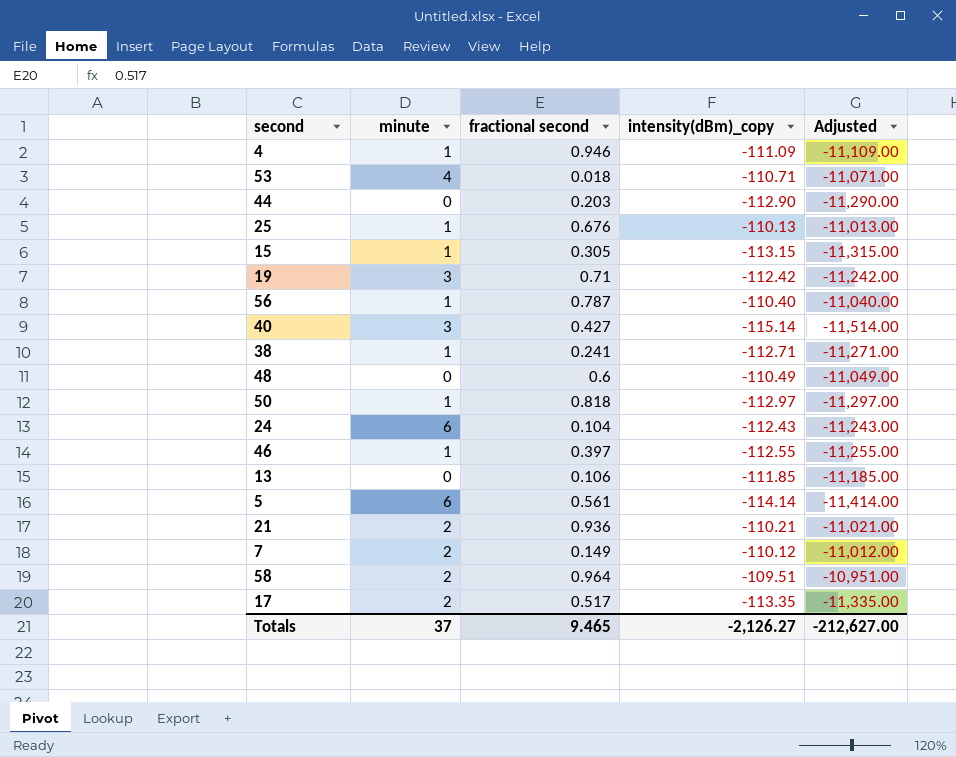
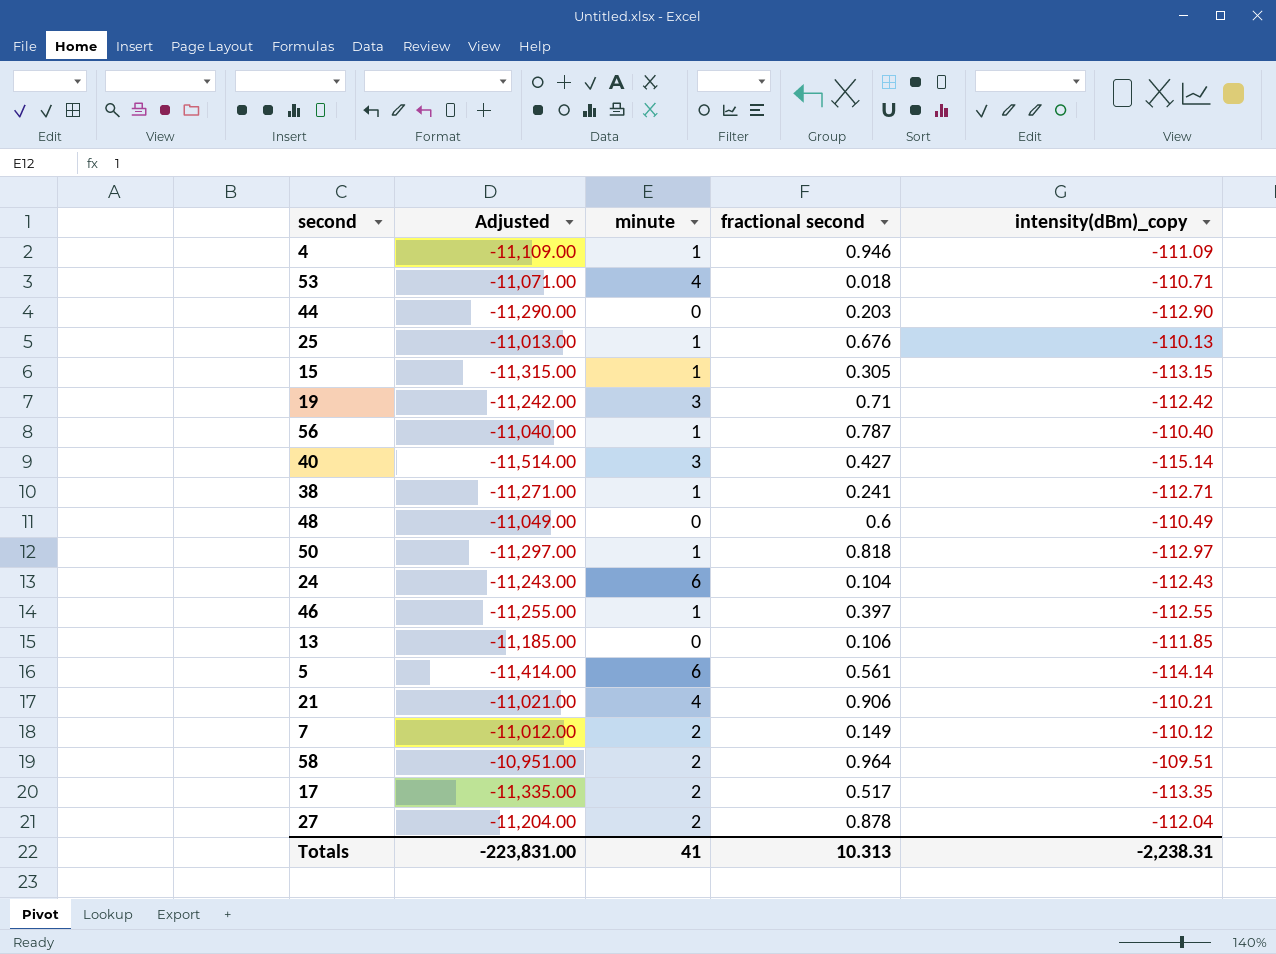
column Adjusted | position: 5 -> 2
21 | minute: 2 -> 4
21 | fractional second: 0.936 -> 0.906
row 27: none -> -11,204.00 | 2 | 0.878 | -112.04
Totals | Adjusted: -212,627.00 -> -223,831.00
Totals | minute: 37 -> 41
Totals | fractional second: 9.465 -> 10.313
Totals | intensity(dBm)_copy: -2,126.27 -> -2,238.31

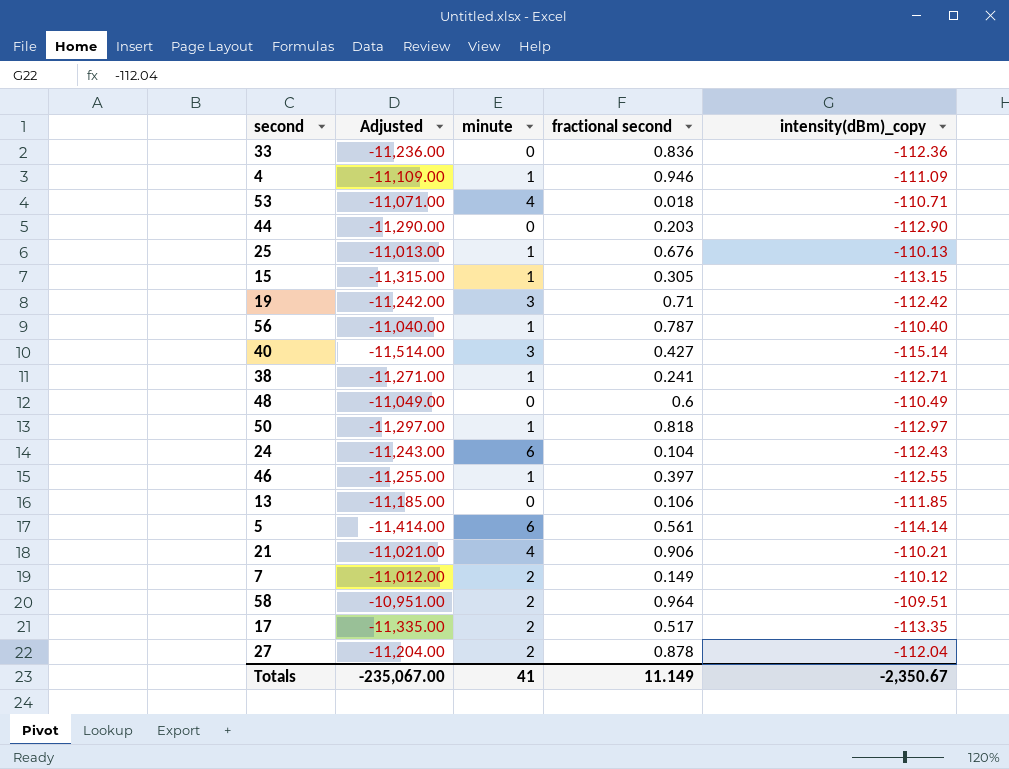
row 33: none -> -11,236.00 | 0 | 0.836 | -112.36
Totals | Adjusted: -223,831.00 -> -235,067.00
Totals | fractional second: 10.313 -> 11.149
Totals | intensity(dBm)_copy: -2,238.31 -> -2,350.67

